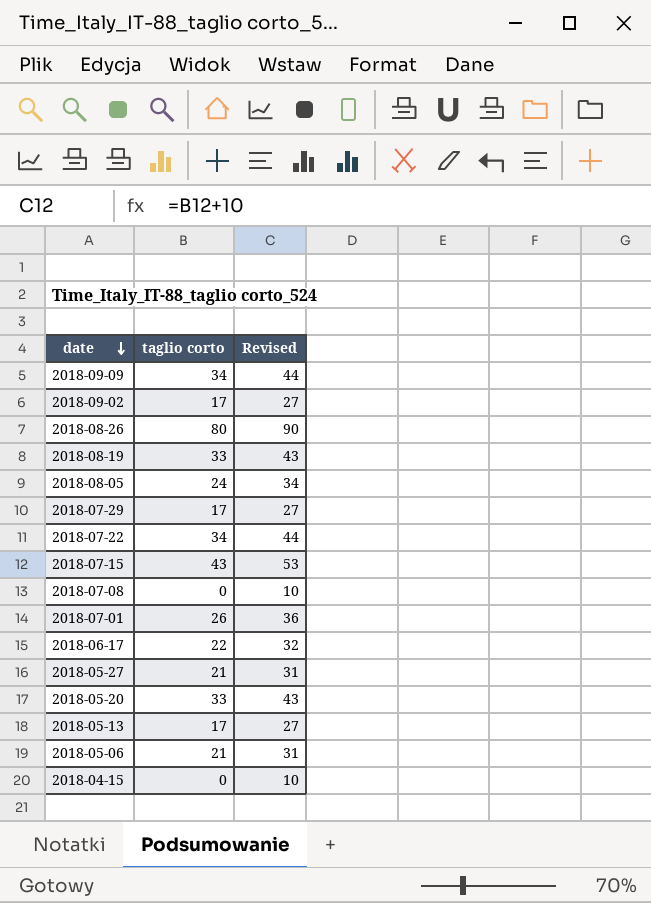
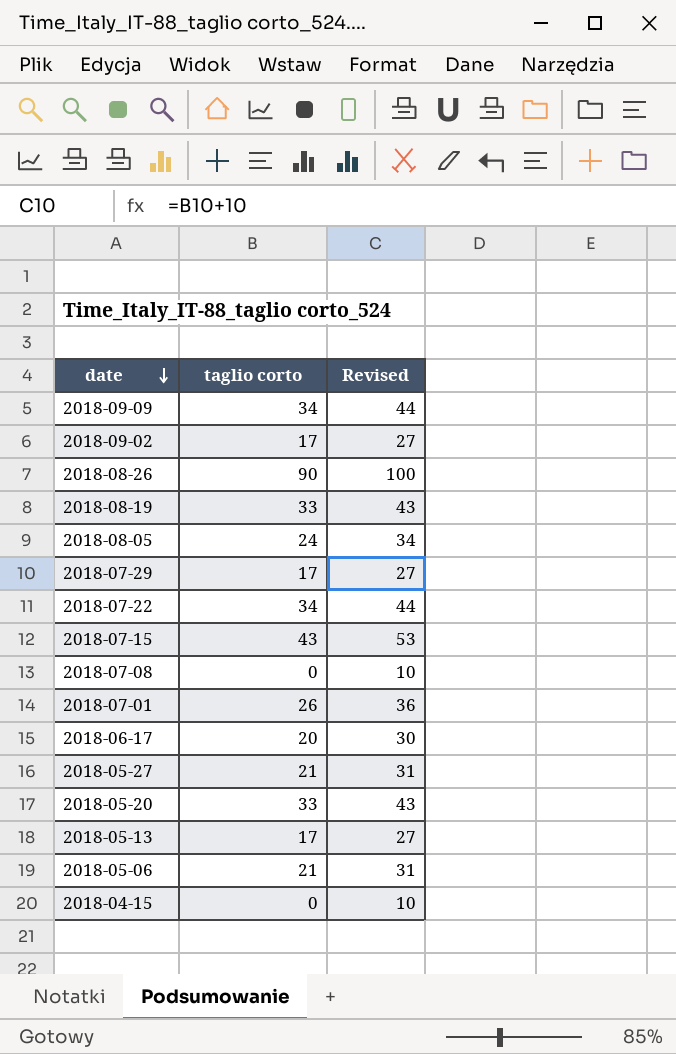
2018-08-26 | taglio corto: 80 -> 90
2018-08-26 | Revised: 90 -> 100
2018-06-17 | taglio corto: 22 -> 20
2018-06-17 | Revised: 32 -> 30

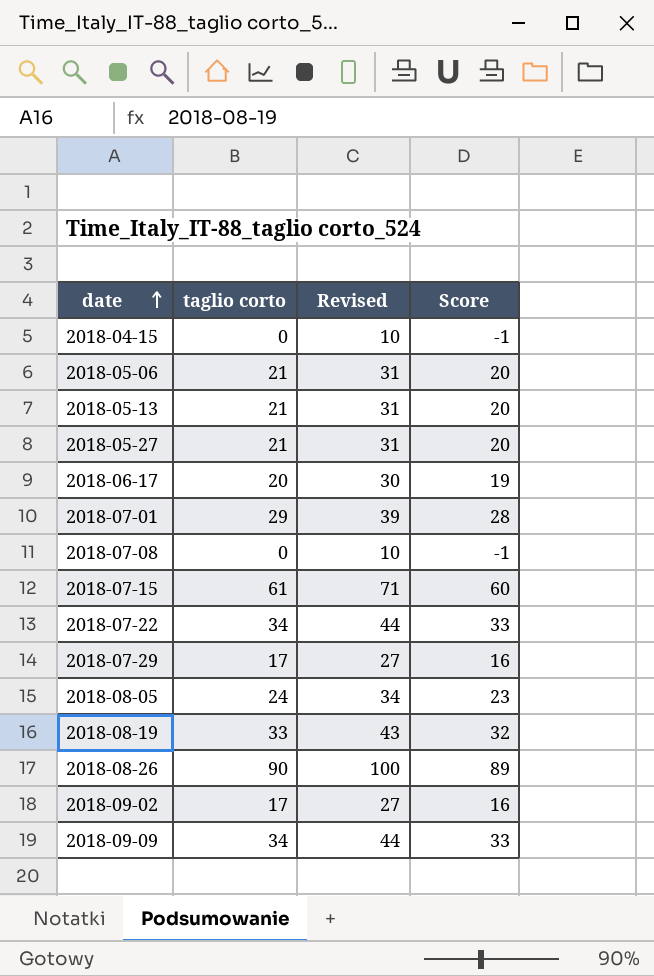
row order: date descending -> date ascending
column Score | formula: none -> [taglio corto] - 1
row 2018-05-20: 33 | 43 -> none
2018-05-13 | taglio corto: 17 -> 21
2018-05-13 | Revised: 27 -> 31
2018-07-01 | taglio corto: 26 -> 29
2018-07-01 | Revised: 36 -> 39
2018-07-15 | taglio corto: 43 -> 61
2018-07-15 | Revised: 53 -> 71

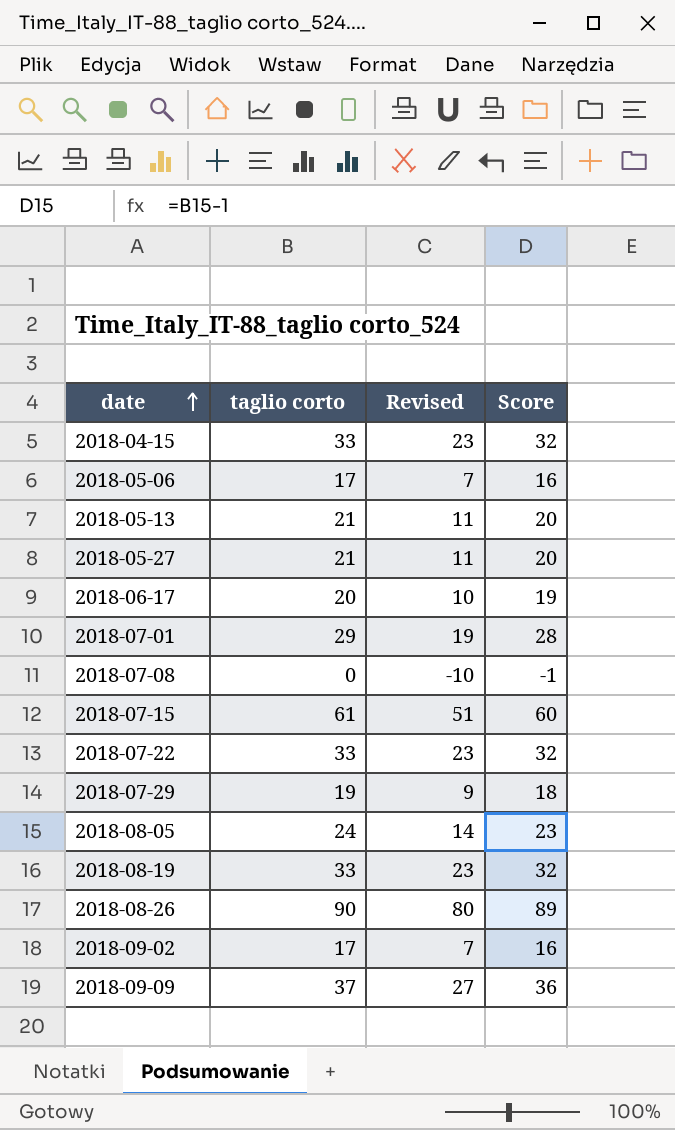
column Revised | formula: [taglio corto] + 10 -> [taglio corto] - 10
2018-04-15 | taglio corto: 0 -> 33
2018-04-15 | Score: -1 -> 32
2018-05-06 | taglio corto: 21 -> 17
2018-05-06 | Score: 20 -> 16
2018-07-22 | taglio corto: 34 -> 33
2018-07-22 | Score: 33 -> 32
2018-07-29 | taglio corto: 17 -> 19
2018-07-29 | Score: 16 -> 18
2018-09-09 | taglio corto: 34 -> 37
2018-09-09 | Score: 33 -> 36

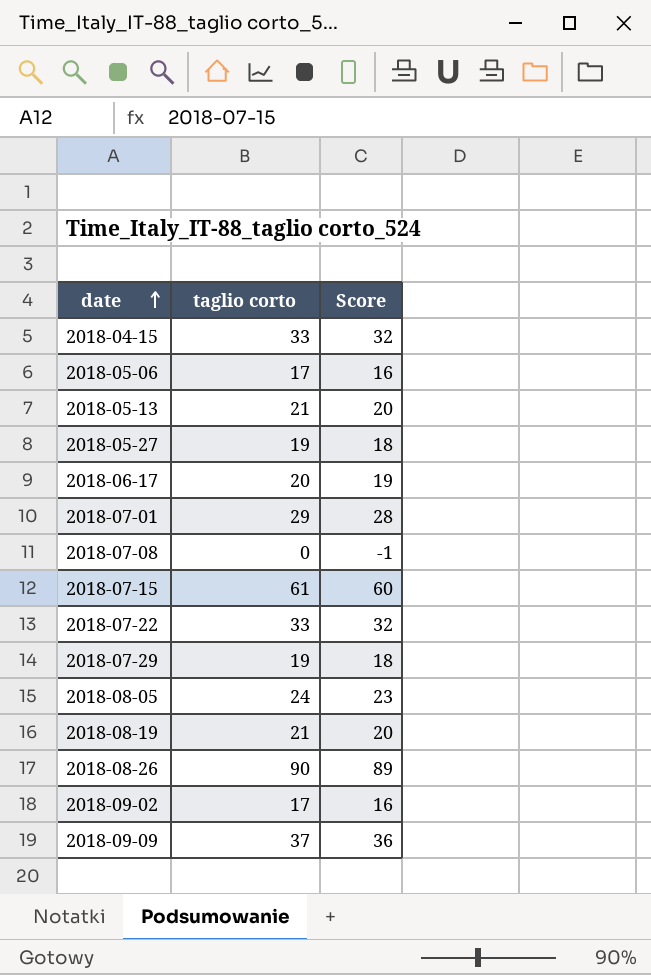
column Revised | formula: [taglio corto] - 10 -> none
2018-05-27 | taglio corto: 21 -> 19
2018-05-27 | Score: 20 -> 18
2018-08-19 | taglio corto: 33 -> 21
2018-08-19 | Score: 32 -> 20

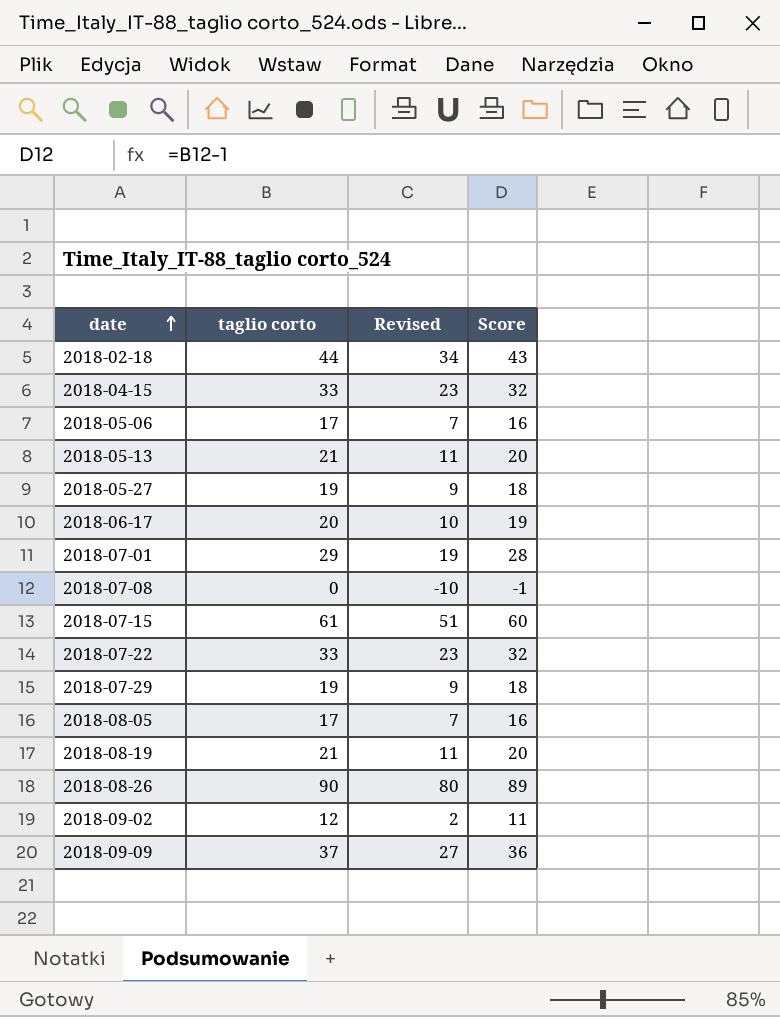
column Revised | formula: none -> [taglio corto] - 10
row 2018-02-18: none -> 44 | 34 | 43
2018-08-05 | taglio corto: 24 -> 17
2018-08-05 | Score: 23 -> 16
2018-09-02 | taglio corto: 17 -> 12
2018-09-02 | Score: 16 -> 11

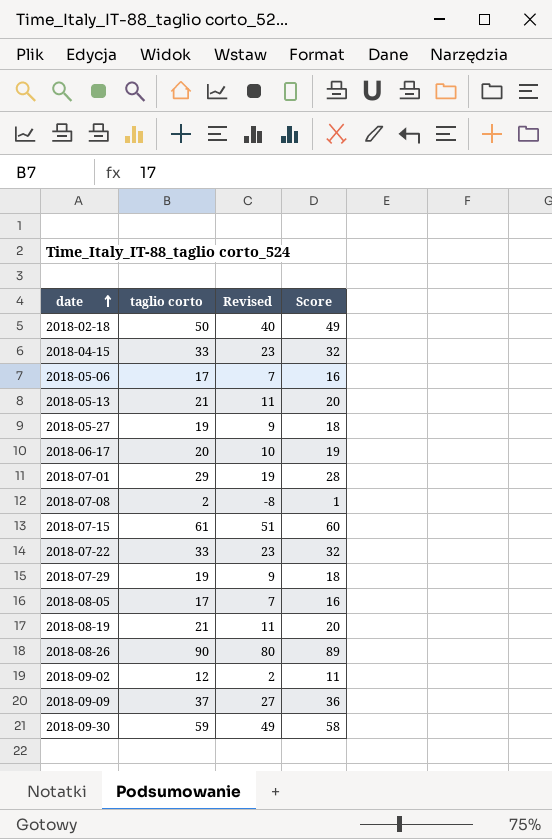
2018-02-18 | taglio corto: 44 -> 50
2018-02-18 | Revised: 34 -> 40
2018-02-18 | Score: 43 -> 49
2018-07-08 | taglio corto: 0 -> 2
2018-07-08 | Revised: -10 -> -8
2018-07-08 | Score: -1 -> 1
row 2018-09-30: none -> 59 | 49 | 58

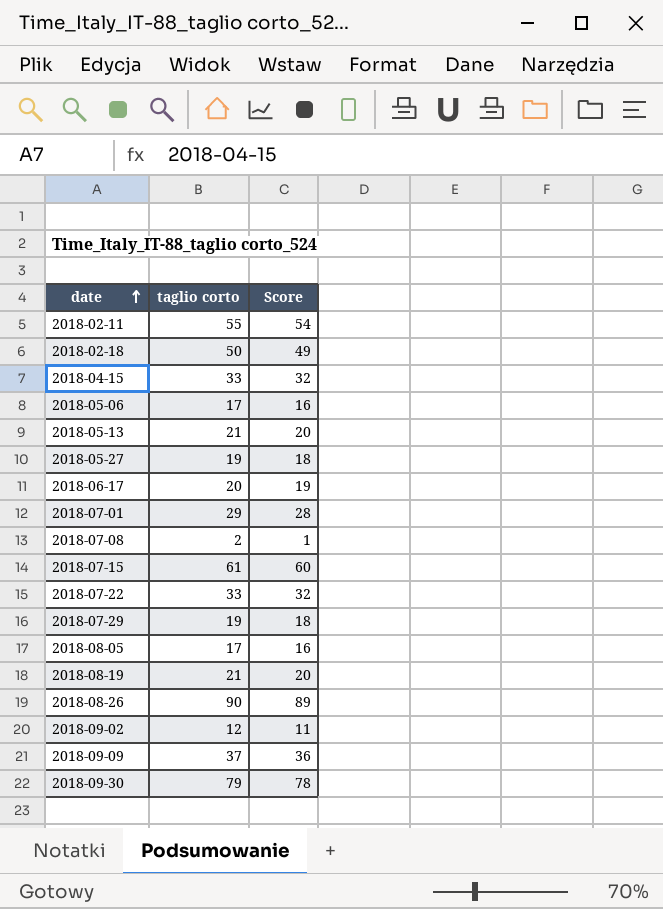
column Revised | formula: [taglio corto] - 10 -> none
row 2018-02-11: none -> 55 | 54
2018-09-30 | taglio corto: 59 -> 79
2018-09-30 | Score: 58 -> 78

